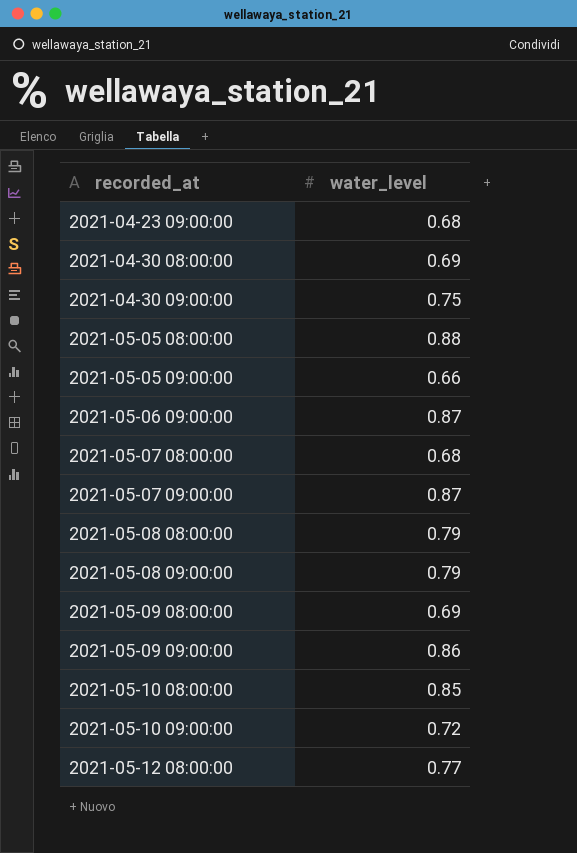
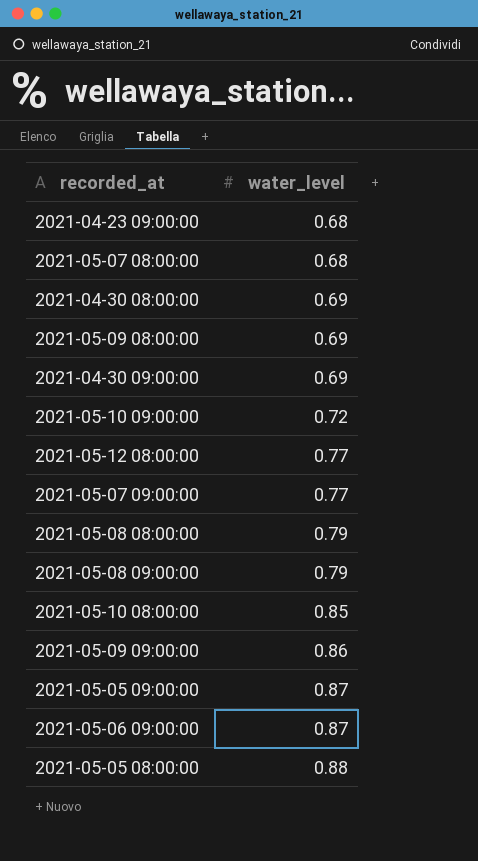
row order: recorded_at ascending -> water_level ascending
2021-04-30 09:00:00 | water_level: 0.75 -> 0.69
2021-05-07 09:00:00 | water_level: 0.87 -> 0.77
2021-05-05 09:00:00 | water_level: 0.66 -> 0.87

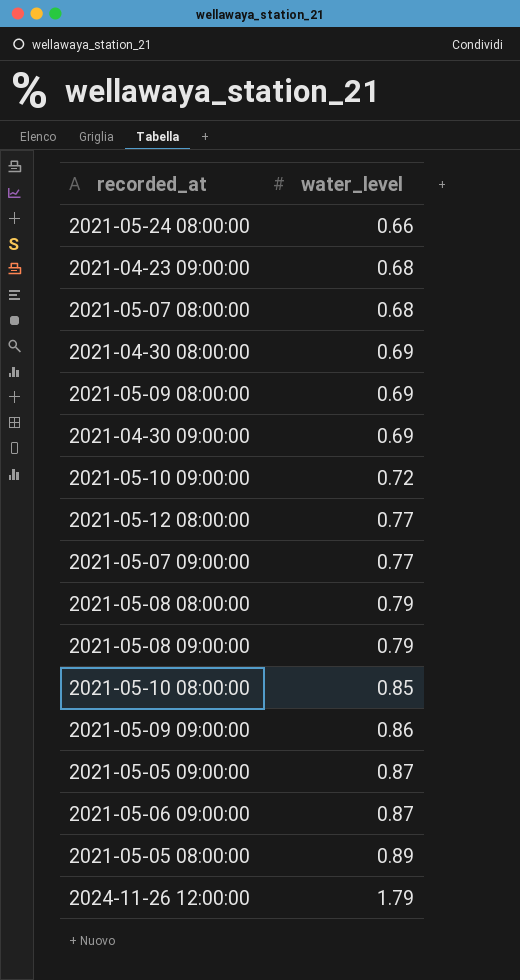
row 2021-05-24 08:00:00: none -> 0.66
2021-05-05 08:00:00 | water_level: 0.88 -> 0.89
row 2024-11-26 12:00:00: none -> 1.79

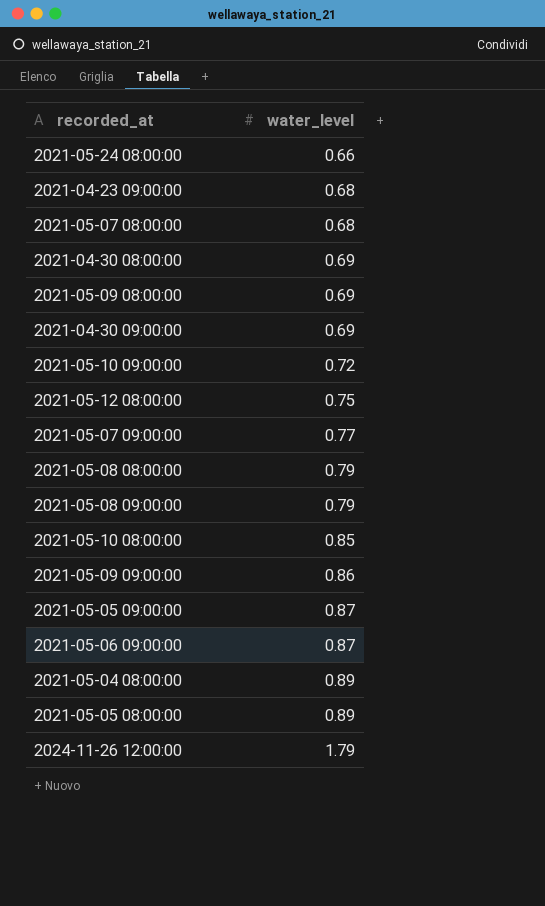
2021-05-12 08:00:00 | water_level: 0.77 -> 0.75
row 2021-05-04 08:00:00: none -> 0.89

